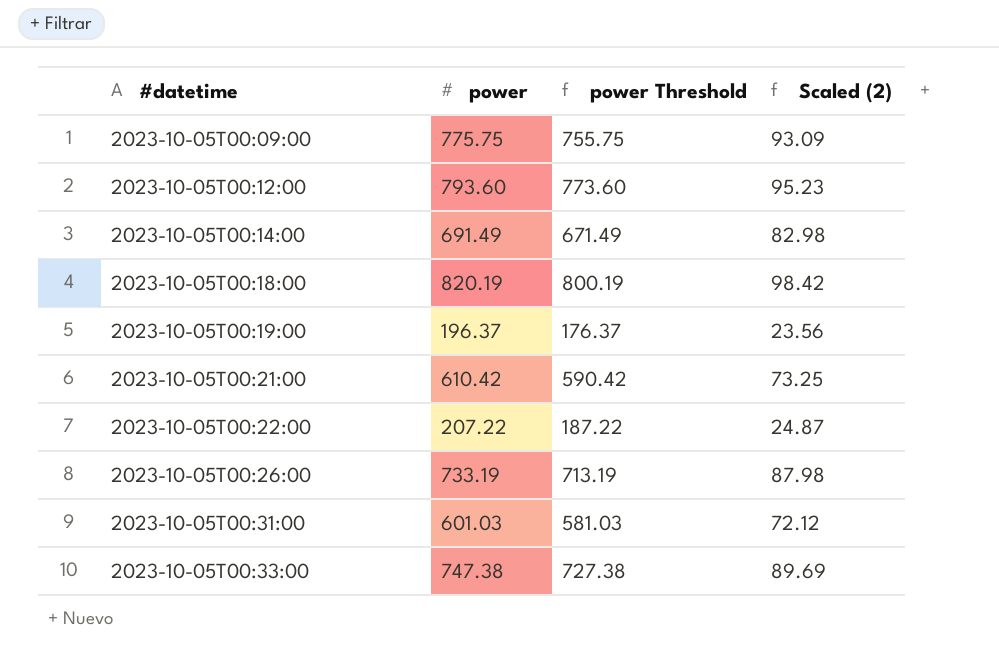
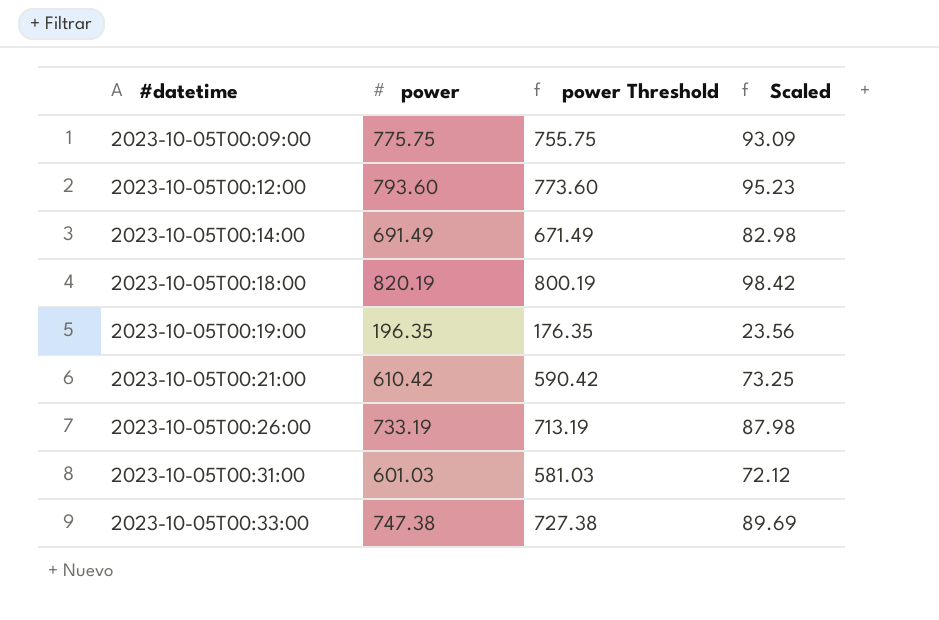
column name: Scaled (2) -> Scaled
row 2023-10-05T00:22:00: 207.22 | 187.22 | 24.87 -> none
2023-10-05T00:19:00 | power: 196.37 -> 196.35
2023-10-05T00:19:00 | power Threshold: 176.37 -> 176.35

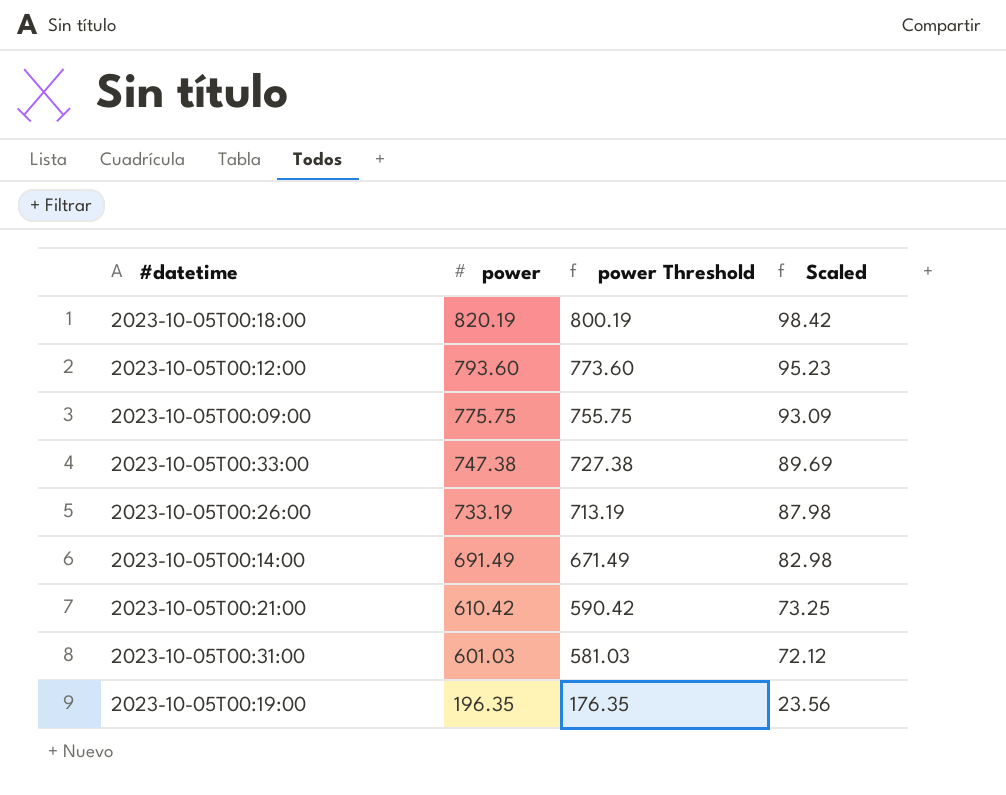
row order: #datetime ascending -> power descending

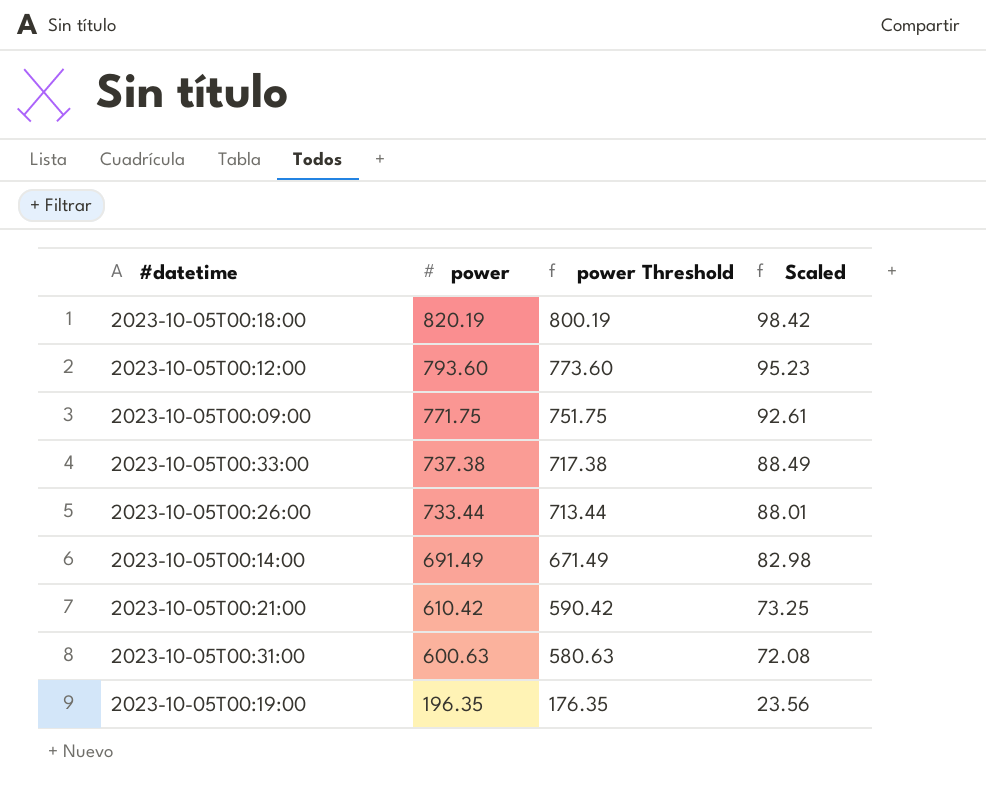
2023-10-05T00:09:00 | power: 775.75 -> 771.75
2023-10-05T00:09:00 | power Threshold: 755.75 -> 751.75
2023-10-05T00:09:00 | Scaled: 93.09 -> 92.61
2023-10-05T00:33:00 | power: 747.38 -> 737.38
2023-10-05T00:33:00 | power Threshold: 727.38 -> 717.38
2023-10-05T00:33:00 | Scaled: 89.69 -> 88.49
2023-10-05T00:26:00 | power: 733.19 -> 733.44
2023-10-05T00:26:00 | power Threshold: 713.19 -> 713.44
2023-10-05T00:26:00 | Scaled: 87.98 -> 88.01
2023-10-05T00:31:00 | power: 601.03 -> 600.63
2023-10-05T00:31:00 | power Threshold: 581.03 -> 580.63
2023-10-05T00:31:00 | Scaled: 72.12 -> 72.08

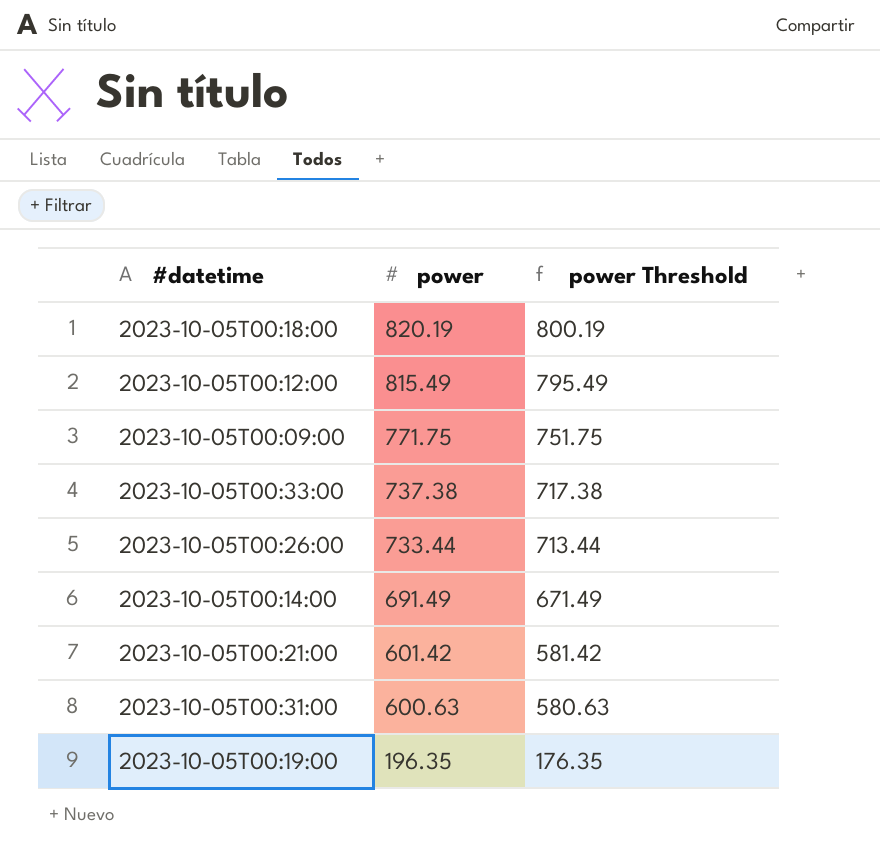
column Scaled | formula: [power] * 0.12 -> none
2023-10-05T00:12:00 | power: 793.60 -> 815.49
2023-10-05T00:12:00 | power Threshold: 773.60 -> 795.49
2023-10-05T00:21:00 | power: 610.42 -> 601.42
2023-10-05T00:21:00 | power Threshold: 590.42 -> 581.42

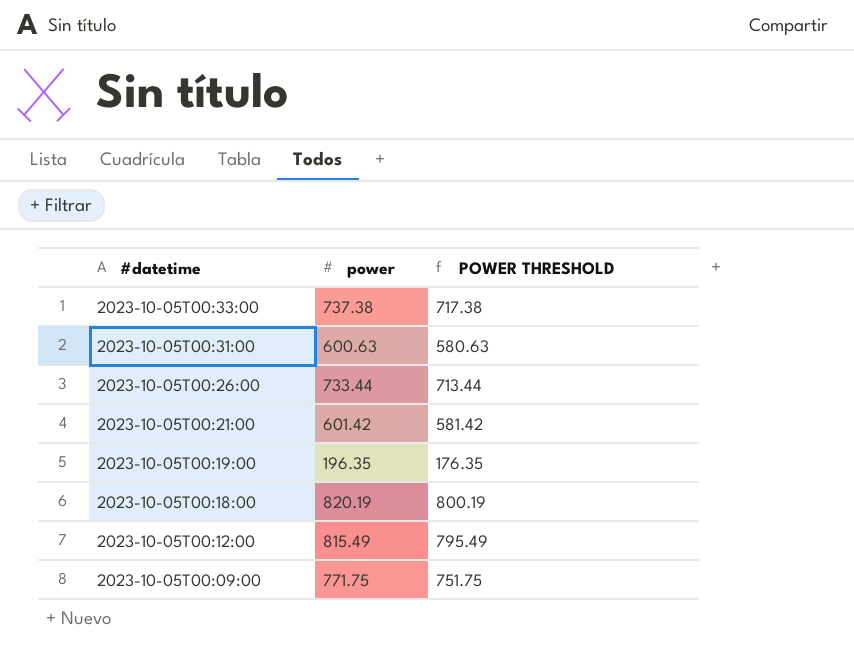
row order: power descending -> #datetime descending
column name: power Threshold -> POWER THRESHOLD
row 2023-10-05T00:14:00: 691.49 | 671.49 -> none

